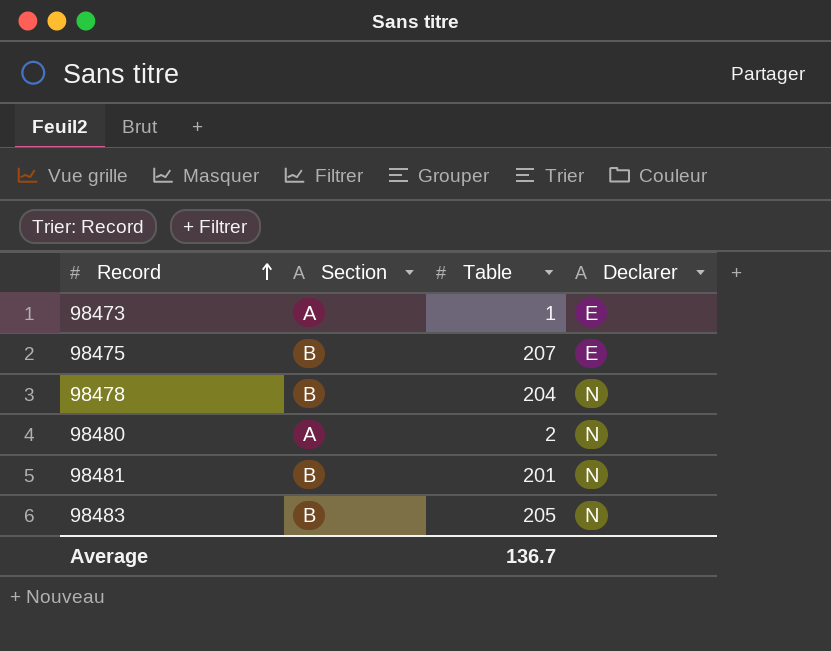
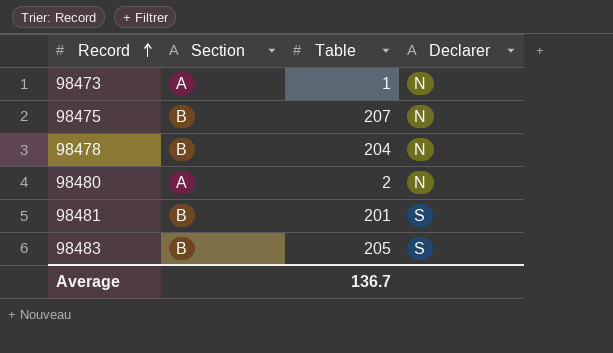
98473 | Declarer: E -> N
98475 | Declarer: E -> N
98481 | Declarer: N -> S
98483 | Declarer: N -> S

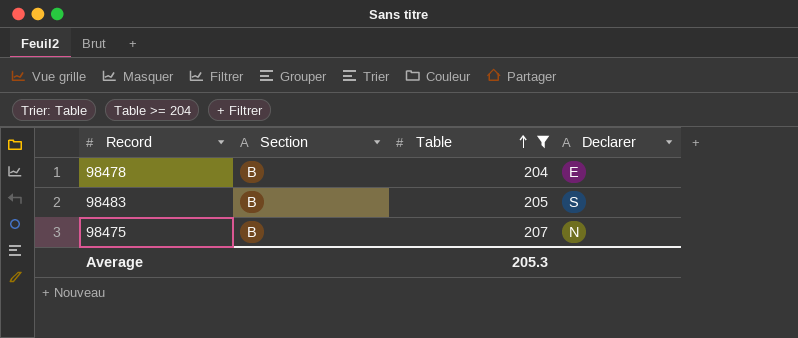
filter: none -> Table >= 204
row order: Record ascending -> Table ascending
98478 | Declarer: N -> E
Average | Table: 136.7 -> 205.3

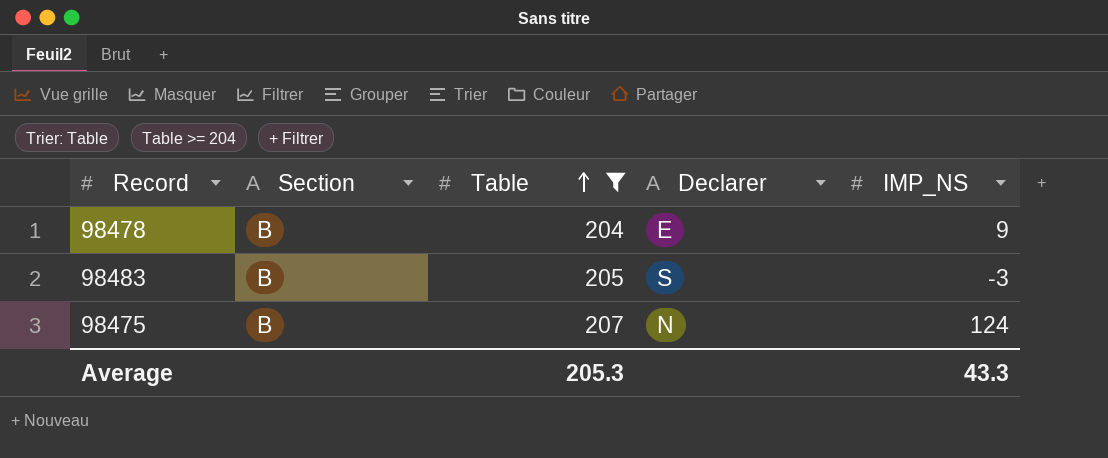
column IMP_NS | position: none -> 5

